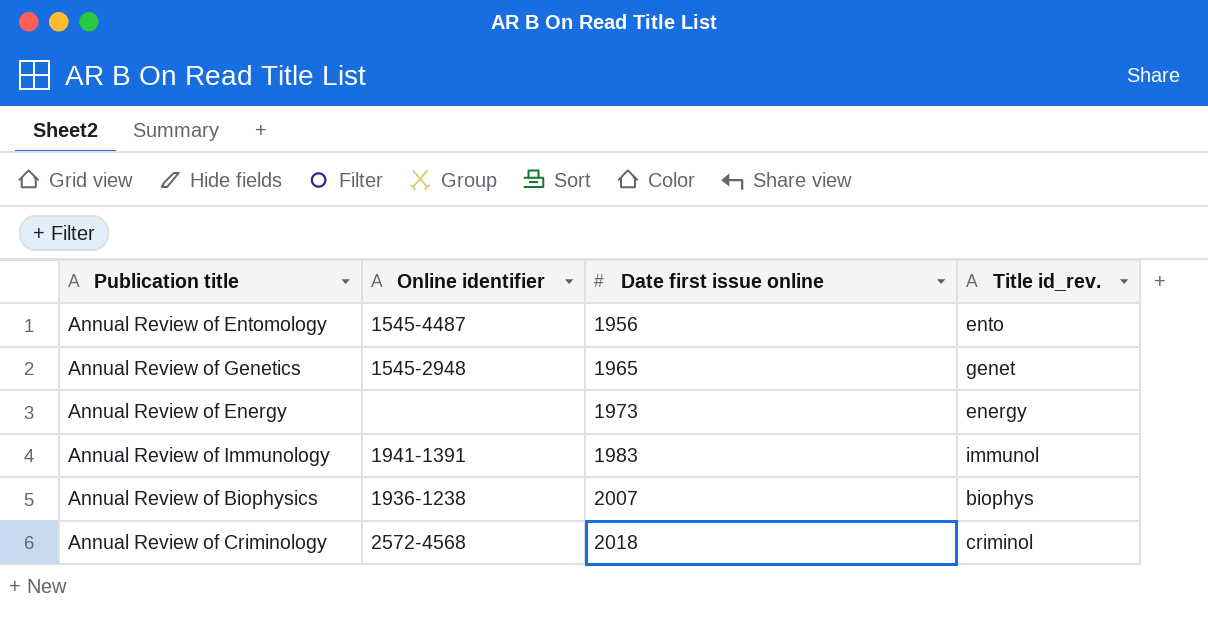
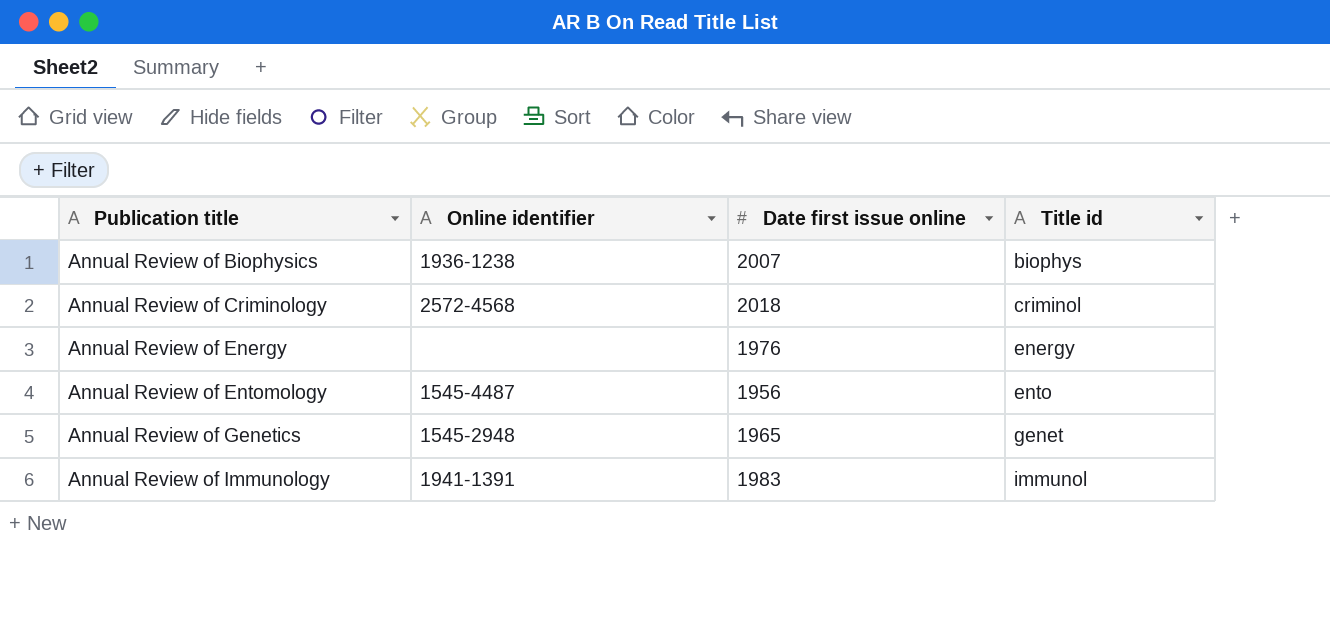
row order: Date first issue online ascending -> Publication title ascending
column name: Title id_rev. -> Title id
Annual Review of Energy | Date first issue online: 1973 -> 1976

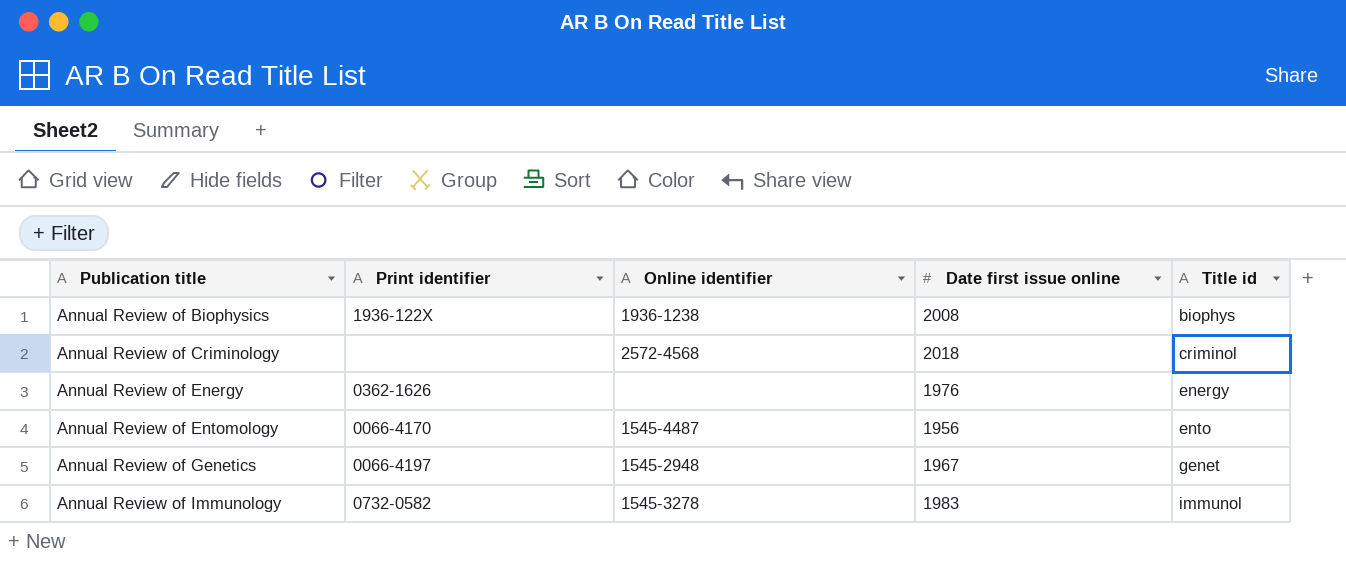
column Print identifier | position: none -> 2
Annual Review of Biophysics | Date first issue online: 2007 -> 2008
Annual Review of Genetics | Date first issue online: 1965 -> 1967
Annual Review of Immunology | Online identifier: 1941-1391 -> 1545-3278

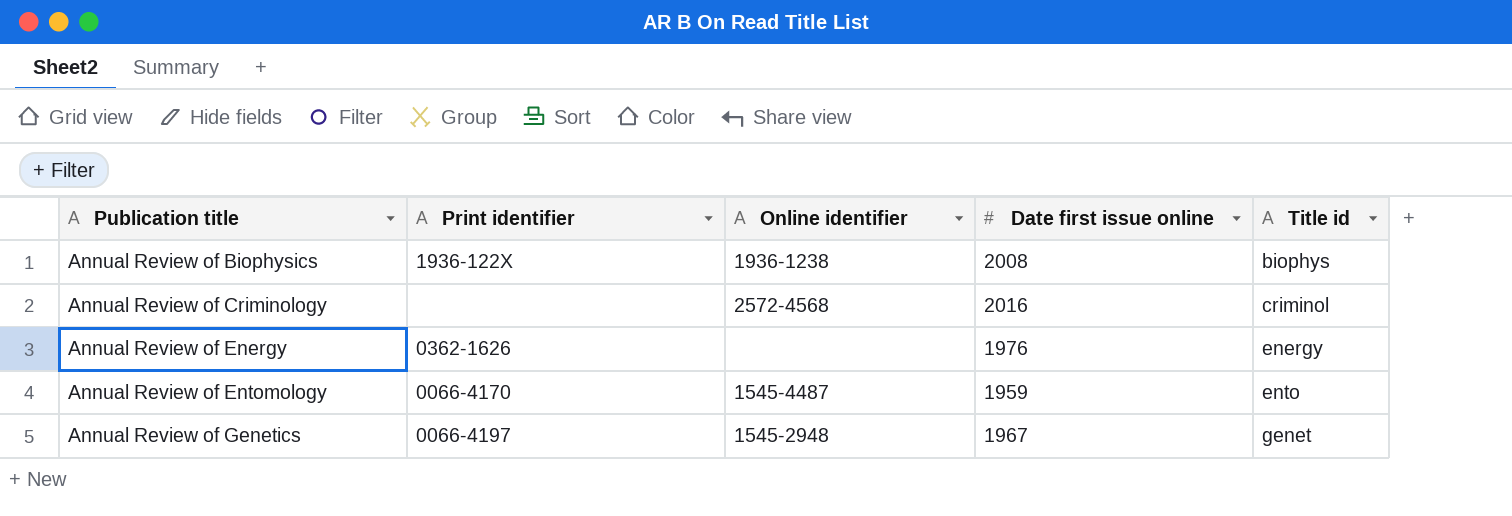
row Annual Review of Immunology: 0732-0582 | 1545-3278 | 1983 | immunol -> none
Annual Review of Criminology | Date first issue online: 2018 -> 2016
Annual Review of Entomology | Date first issue online: 1956 -> 1959

